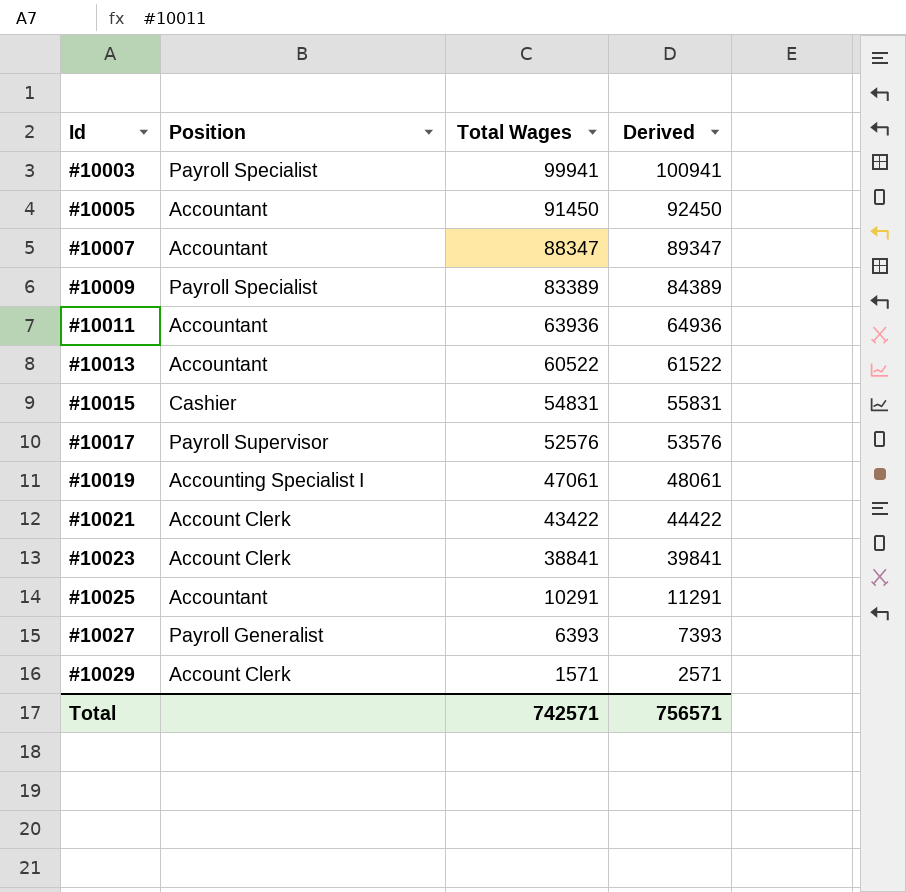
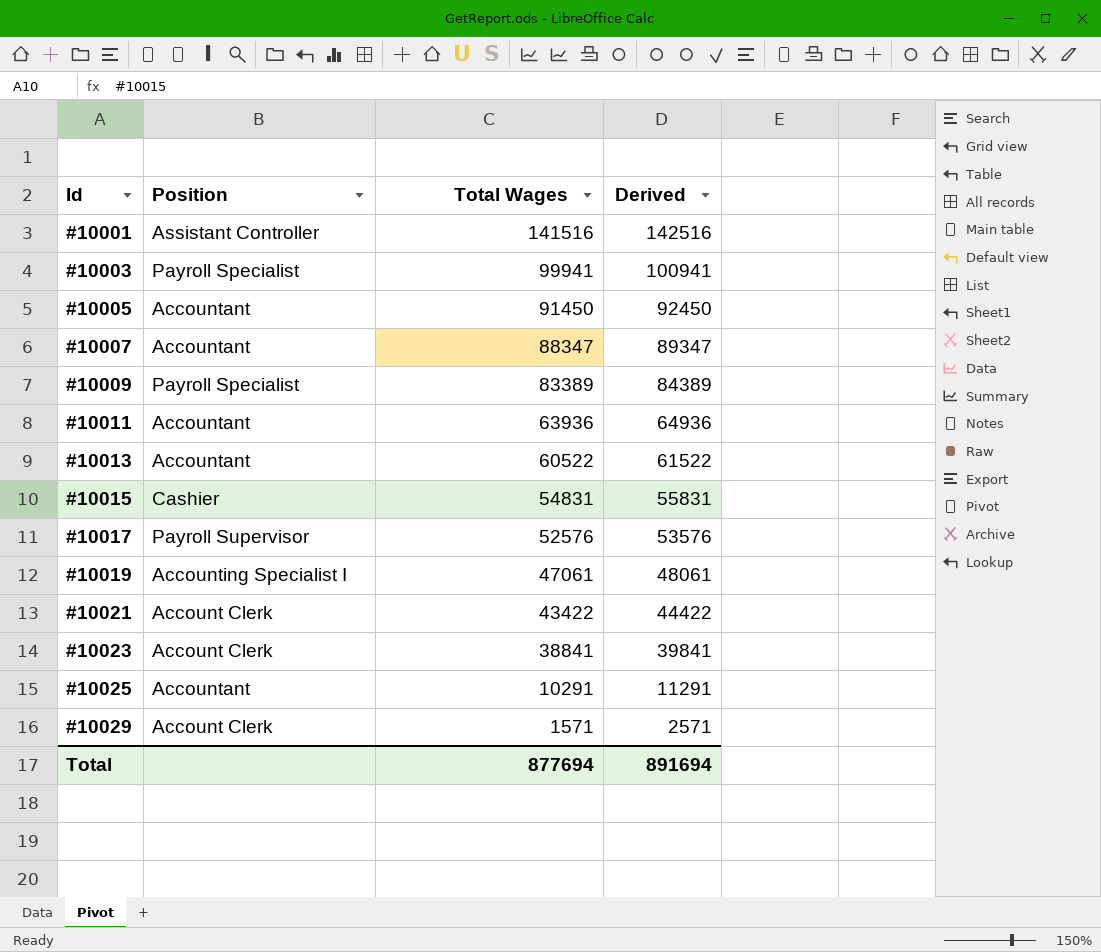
row #10027: Payroll Generalist | 6393 | 7393 -> none
row #10001: none -> Assistant Controller | 141516 | 142516
Total | Total Wages: 742571 -> 877694
Total | Derived: 756571 -> 891694

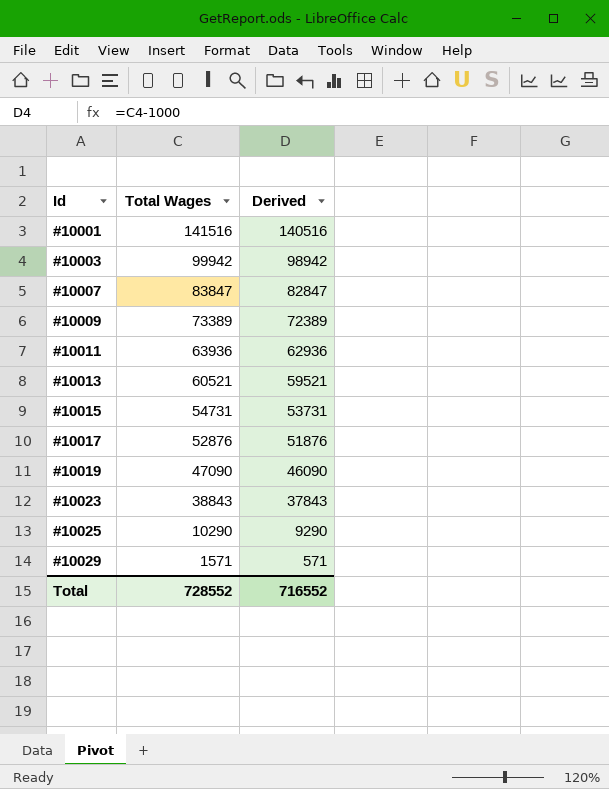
column Position | position: 2 -> none
column Derived | formula: [Total Wages] + 1000 -> [Total Wages] - 1000
row #10005: Accountant | 91450 | 92450 -> none
row #10021: Account Clerk | 43422 | 44422 -> none
#10003 | Total Wages: 99941 -> 99942
#10007 | Total Wages: 88347 -> 83847
#10009 | Total Wages: 83389 -> 73389
#10013 | Total Wages: 60522 -> 60521
#10015 | Total Wages: 54831 -> 54731
#10017 | Total Wages: 52576 -> 52876
#10019 | Total Wages: 47061 -> 47090
#10023 | Total Wages: 38841 -> 38843
#10025 | Total Wages: 10291 -> 10290
Total | Total Wages: 877694 -> 728552
Total | Derived: 891694 -> 716552

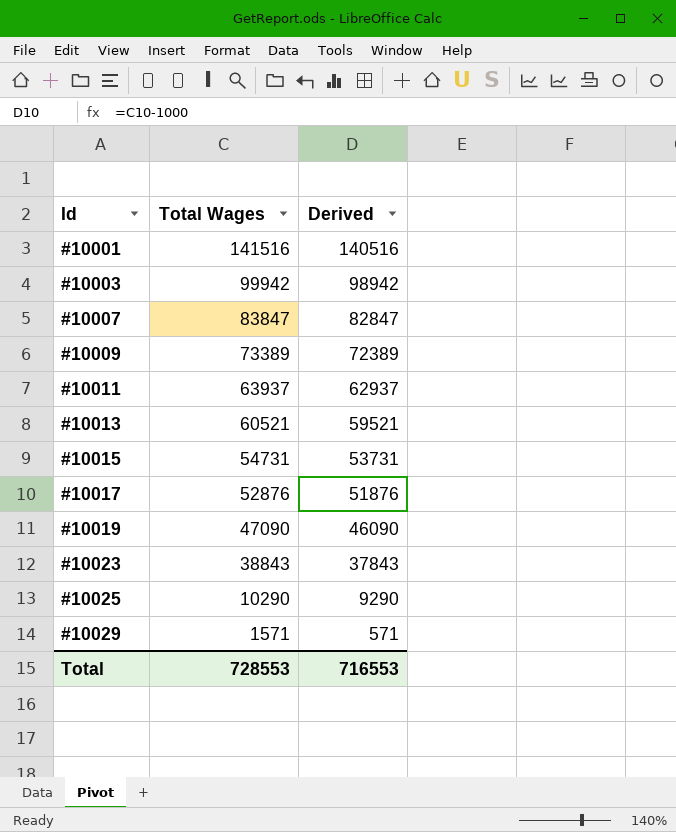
#10011 | Total Wages: 63936 -> 63937
#10011 | Derived: 62936 -> 62937
Total | Total Wages: 728552 -> 728553
Total | Derived: 716552 -> 716553

